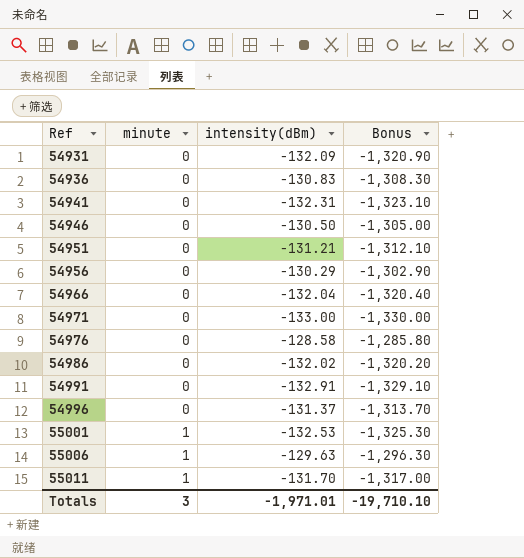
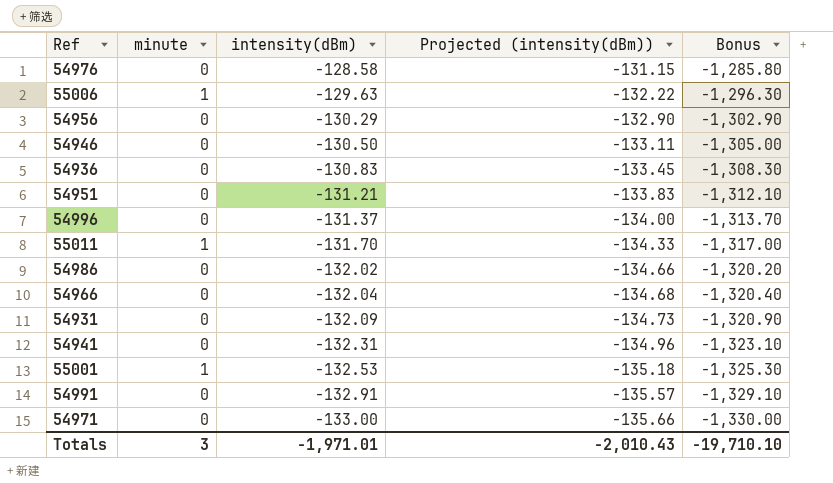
row order: Ref ascending -> intensity(dBm) descending
column Projected (intensity(dBm)) | formula: none -> [intensity(dBm)] * 1.02

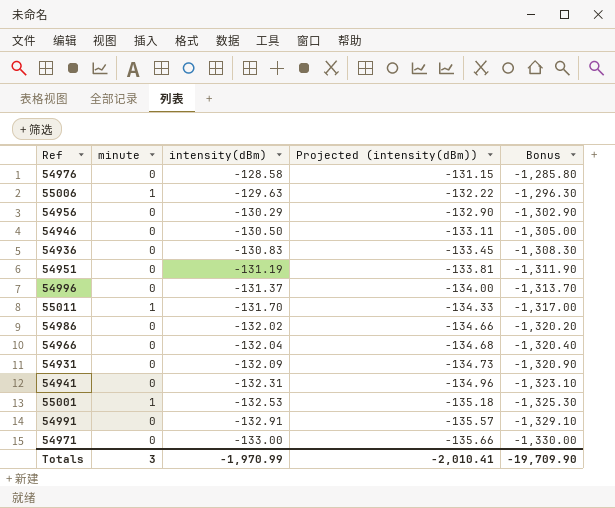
54951 | intensity(dBm): -131.21 -> -131.19
54951 | Projected (intensity(dBm)): -133.83 -> -133.81
54951 | Bonus: -1,312.10 -> -1,311.90
Totals | intensity(dBm): -1,971.01 -> -1,970.99
Totals | Projected (intensity(dBm)): -2,010.43 -> -2,010.41
Totals | Bonus: -19,710.10 -> -19,709.90

